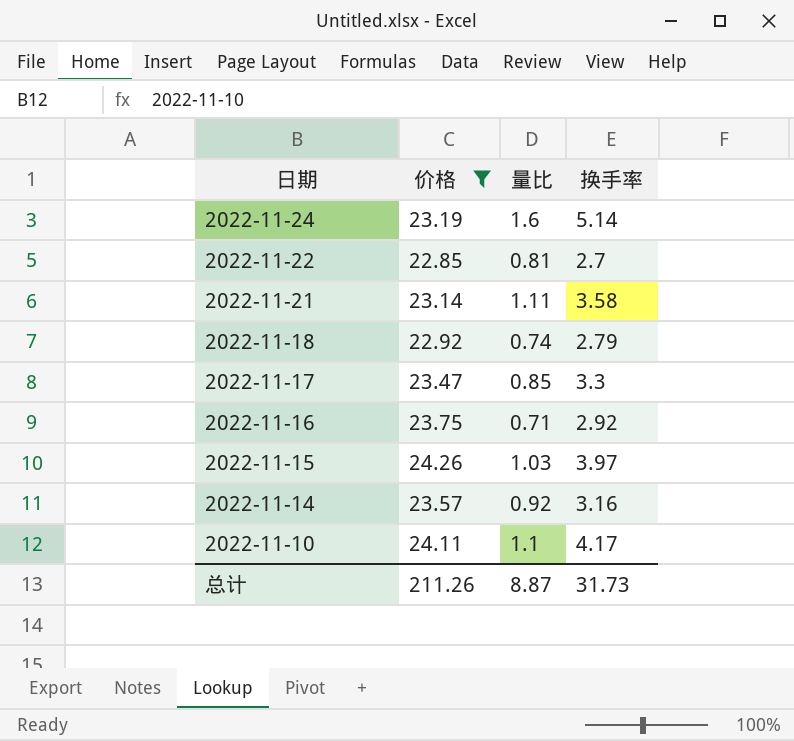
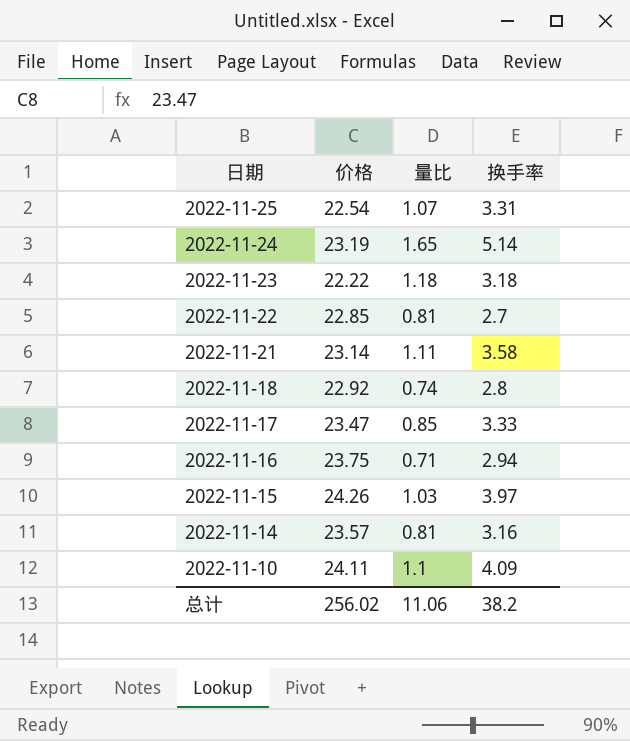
filter: 价格 >= 22.85 -> none
2022-11-24 | 量比: 1.6 -> 1.65
2022-11-18 | 换手率: 2.79 -> 2.8
2022-11-17 | 换手率: 3.3 -> 3.33
2022-11-16 | 换手率: 2.92 -> 2.94
2022-11-14 | 量比: 0.92 -> 0.81
2022-11-10 | 换手率: 4.17 -> 4.09
总计 | 价格: 211.26 -> 256.02
总计 | 量比: 8.87 -> 11.06
总计 | 换手率: 31.73 -> 38.2

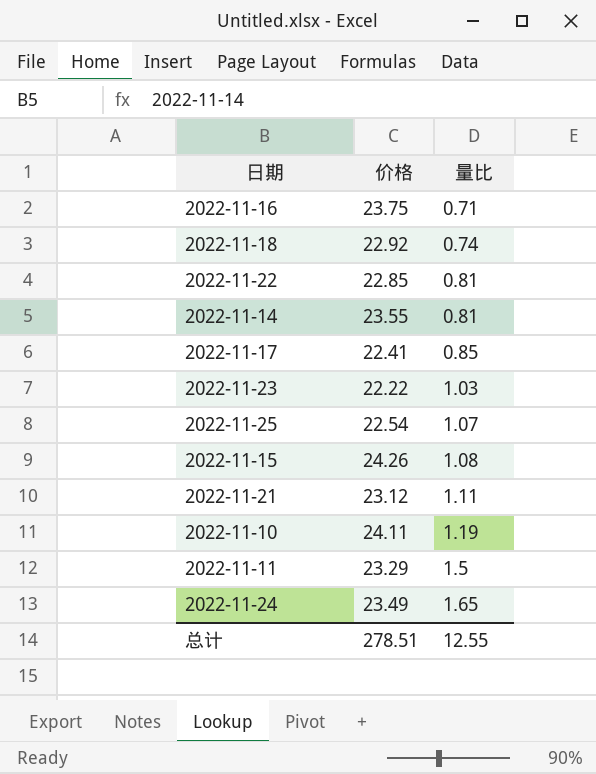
row order: 日期 descending -> 量比 ascending
column 换手率 | position: 4 -> none
2022-11-14 | 价格: 23.57 -> 23.55
2022-11-17 | 价格: 23.47 -> 22.41
2022-11-23 | 量比: 1.18 -> 1.03
2022-11-15 | 量比: 1.03 -> 1.08
2022-11-21 | 价格: 23.14 -> 23.12
2022-11-10 | 量比: 1.1 -> 1.19
row 2022-11-11: none -> 23.29 | 1.5
2022-11-24 | 价格: 23.19 -> 23.49
总计 | 价格: 256.02 -> 278.51
总计 | 量比: 11.06 -> 12.55

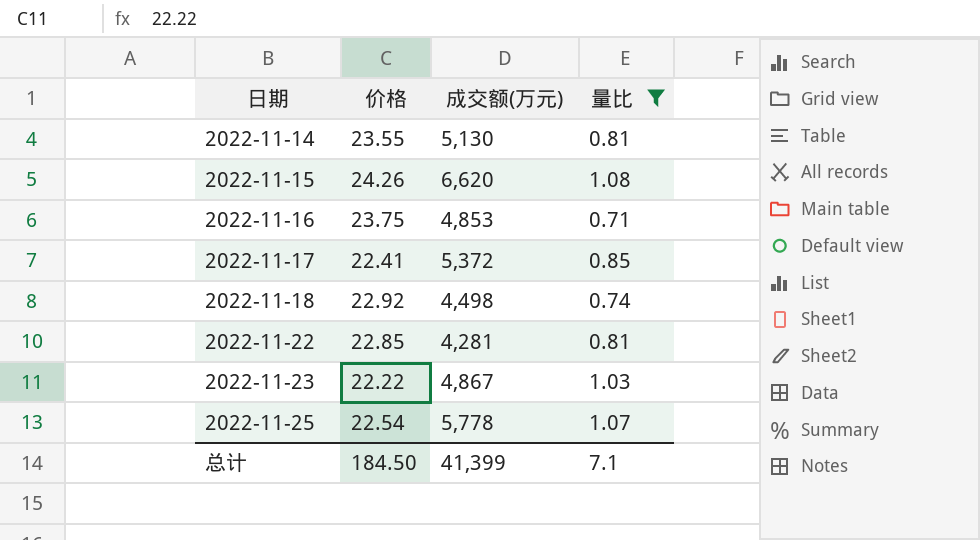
filter: none -> 量比 <= 1.08
row order: 量比 ascending -> 日期 ascending
column 成交额(万元) | position: none -> 3
总计 | 价格: 278.51 -> 184.50
总计 | 量比: 12.55 -> 7.1

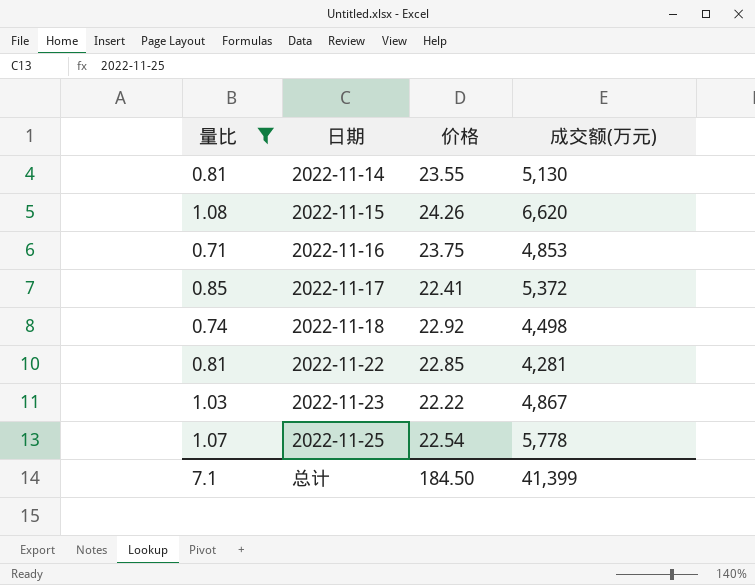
column 量比 | position: 4 -> 1

